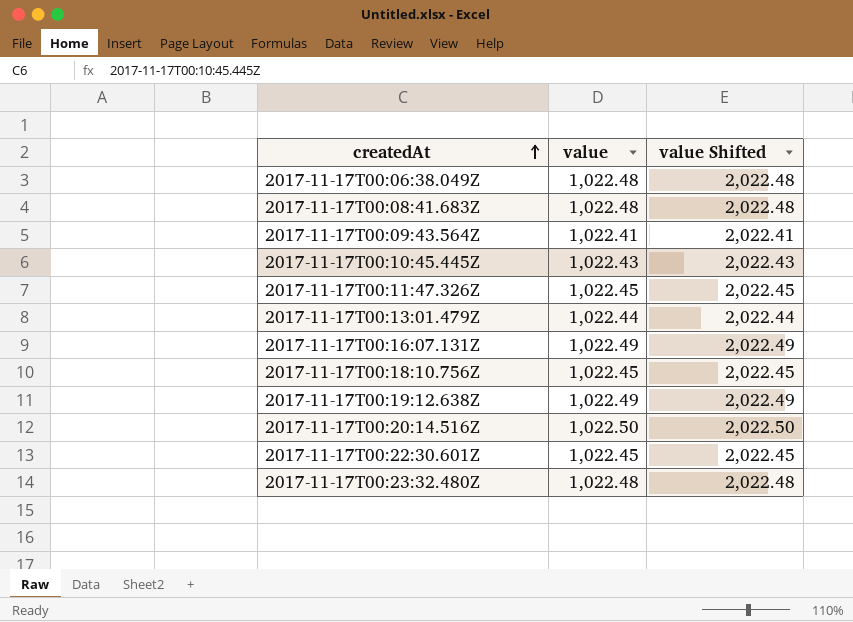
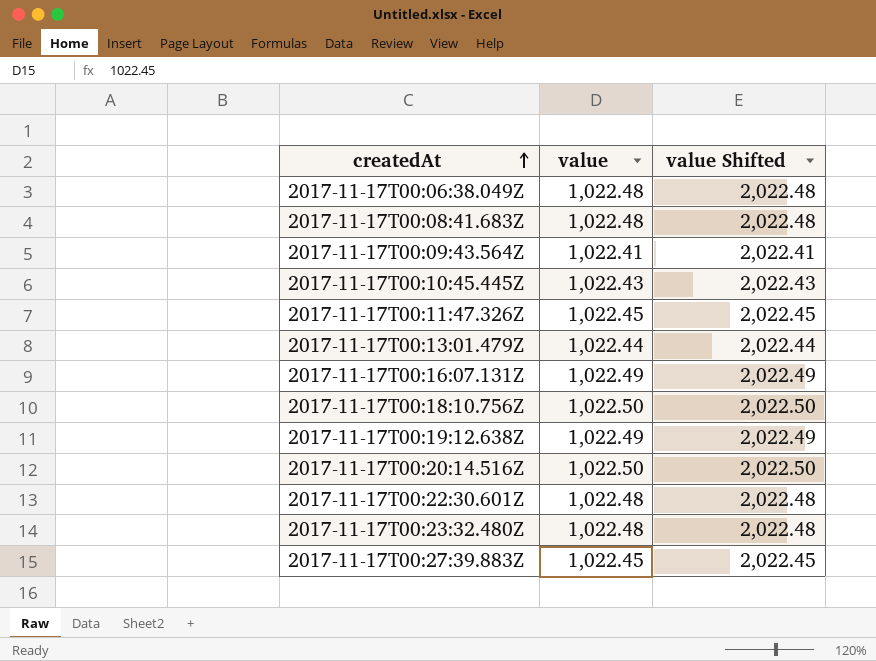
2017-11-17T00:18:10.756Z | value: 1,022.45 -> 1,022.50
2017-11-17T00:18:10.756Z | value Shifted: 2,022.45 -> 2,022.50
2017-11-17T00:22:30.601Z | value: 1,022.45 -> 1,022.48
2017-11-17T00:22:30.601Z | value Shifted: 2,022.45 -> 2,022.48
row 2017-11-17T00:27:39.883Z: none -> 1,022.45 | 2,022.45

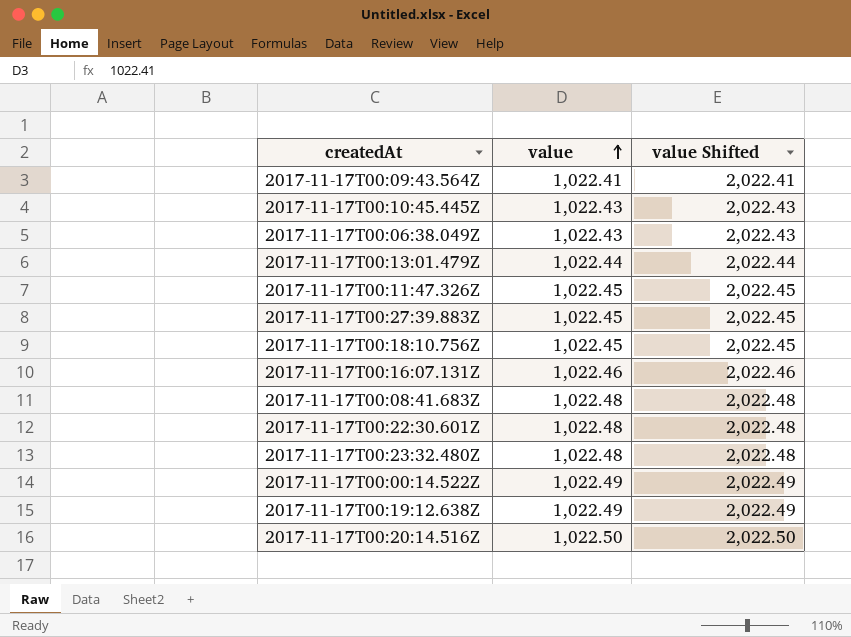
row order: createdAt ascending -> value ascending
2017-11-17T00:06:38.049Z | value: 1,022.48 -> 1,022.43
2017-11-17T00:06:38.049Z | value Shifted: 2,022.48 -> 2,022.43
2017-11-17T00:18:10.756Z | value: 1,022.50 -> 1,022.45
2017-11-17T00:18:10.756Z | value Shifted: 2,022.50 -> 2,022.45
2017-11-17T00:16:07.131Z | value: 1,022.49 -> 1,022.46
2017-11-17T00:16:07.131Z | value Shifted: 2,022.49 -> 2,022.46
row 2017-11-17T00:00:14.522Z: none -> 1,022.49 | 2,022.49

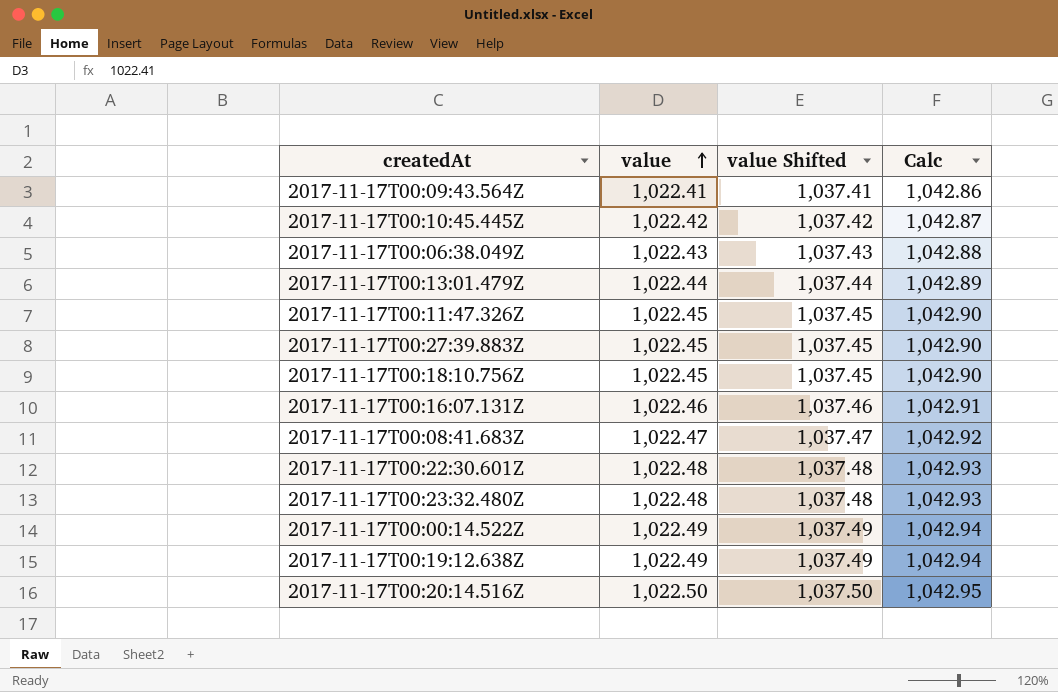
column value Shifted | formula: [value] + 1000 -> [value] + 15
column Calc | formula: none -> [value] * 1.02
2017-11-17T00:10:45.445Z | value: 1,022.43 -> 1,022.42
2017-11-17T00:08:41.683Z | value: 1,022.48 -> 1,022.47

